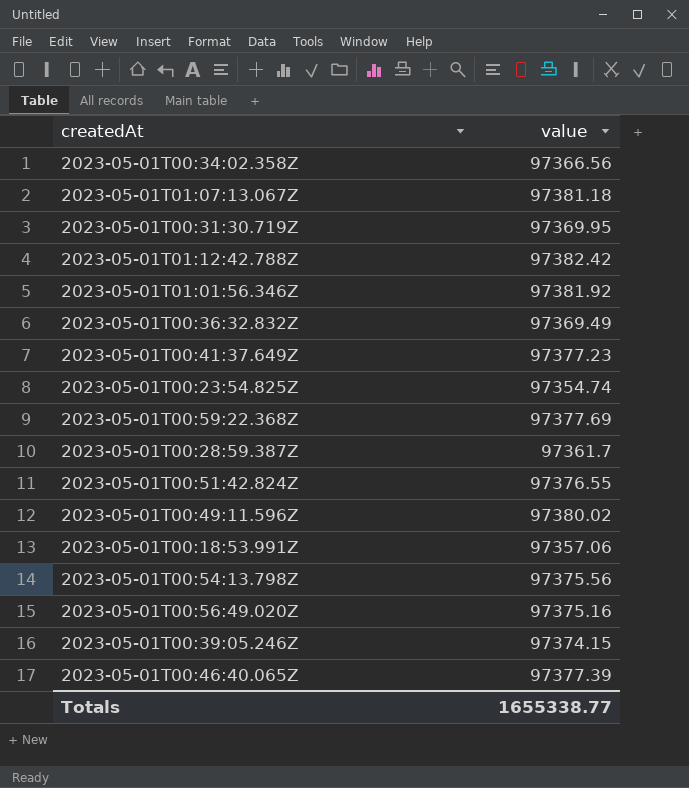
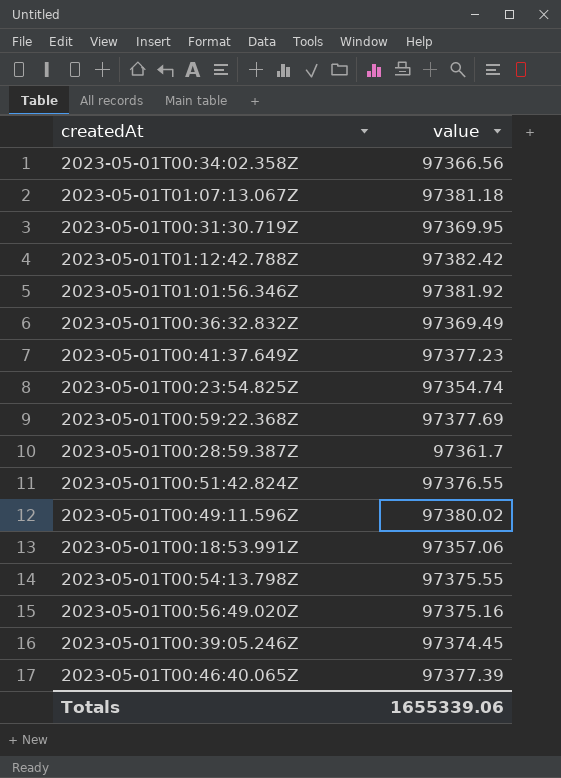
2023-05-01T00:54:13.798Z | value: 97375.56 -> 97375.55
2023-05-01T00:39:05.246Z | value: 97374.15 -> 97374.45
Totals | value: 1655338.77 -> 1655339.06

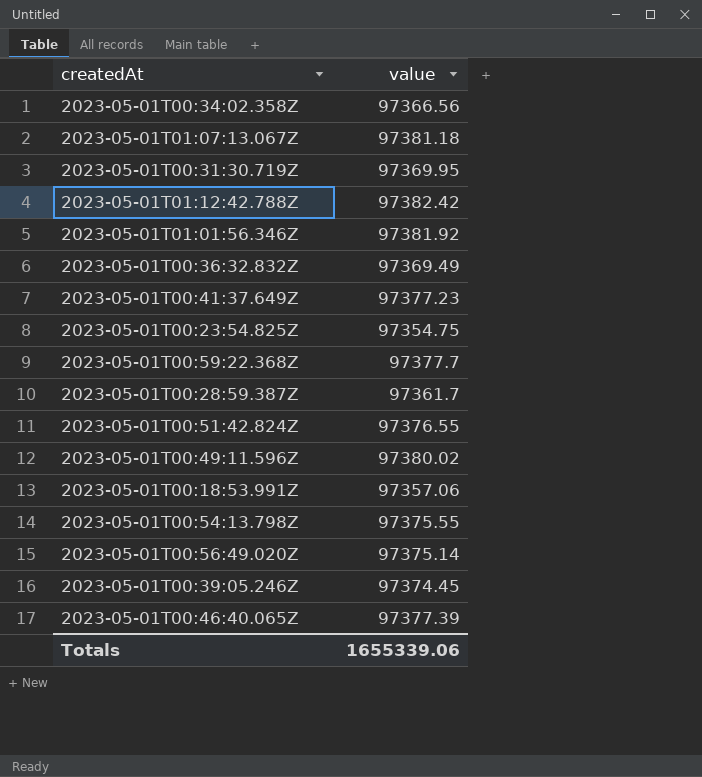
2023-05-01T00:23:54.825Z | value: 97354.74 -> 97354.75
2023-05-01T00:59:22.368Z | value: 97377.69 -> 97377.7
2023-05-01T00:56:49.020Z | value: 97375.16 -> 97375.14

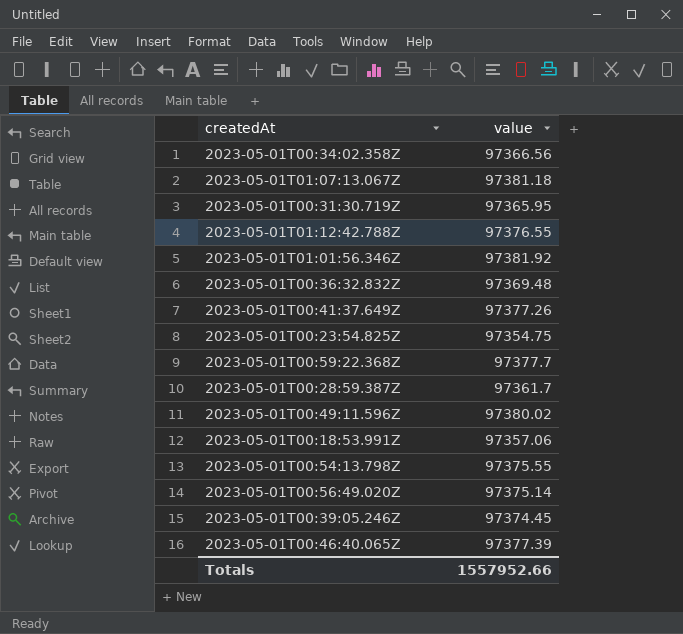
row 2023-05-01T00:51:42.824Z: 97376.55 -> none
2023-05-01T00:31:30.719Z | value: 97369.95 -> 97365.95
2023-05-01T01:12:42.788Z | value: 97382.42 -> 97376.55
2023-05-01T00:36:32.832Z | value: 97369.49 -> 97369.48
2023-05-01T00:41:37.649Z | value: 97377.23 -> 97377.26
Totals | value: 1655339.06 -> 1557952.66

